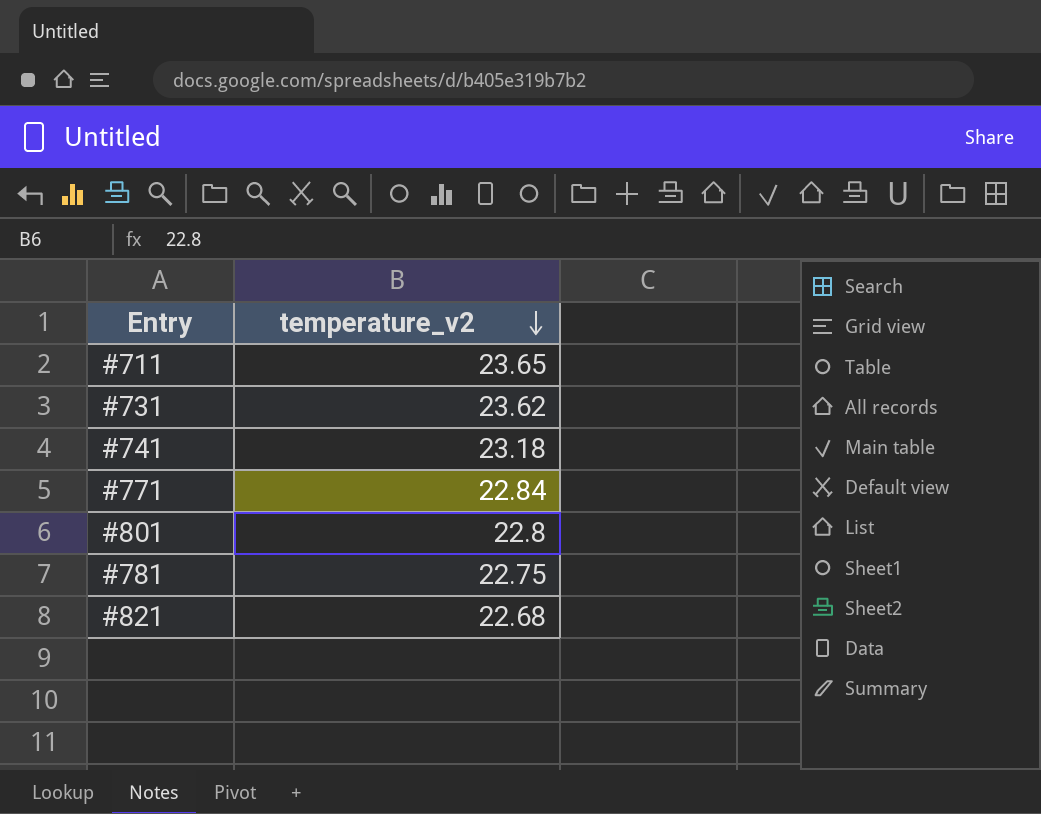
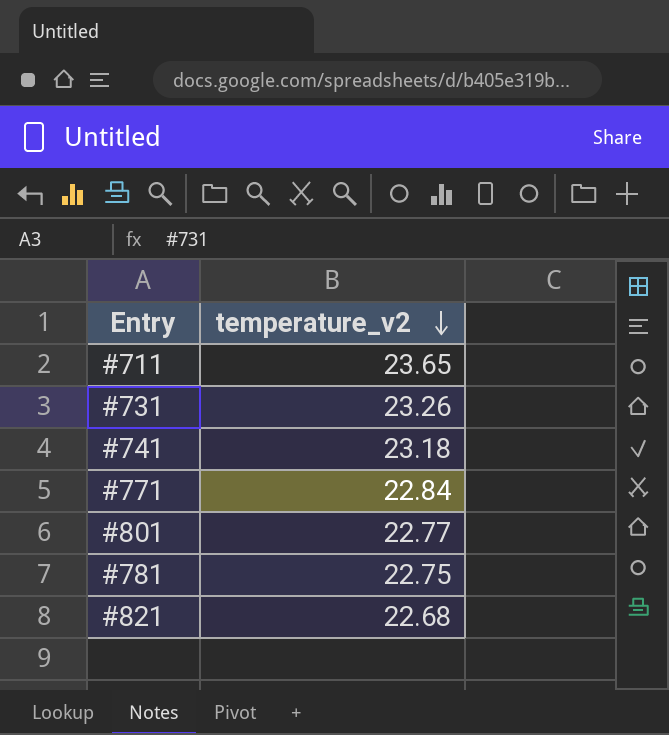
#731 | temperature_v2: 23.62 -> 23.26
#801 | temperature_v2: 22.8 -> 22.77

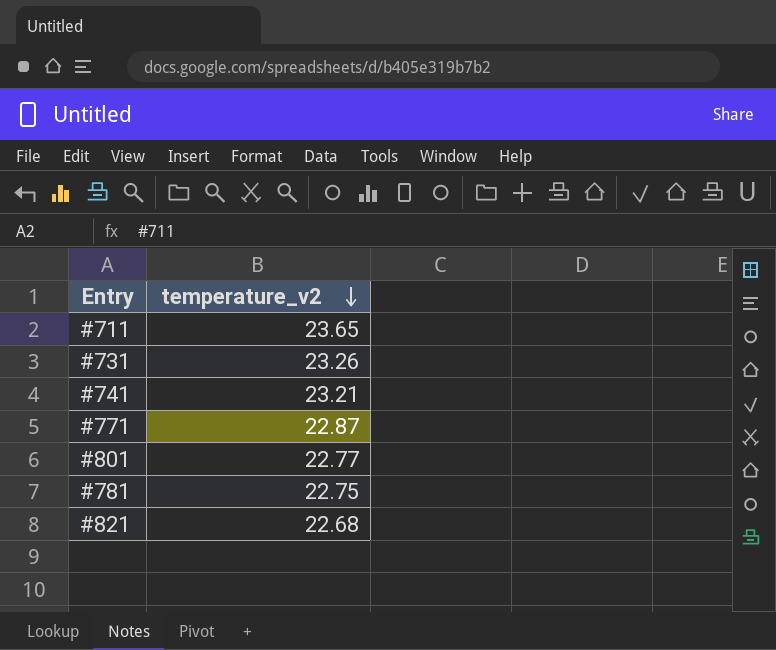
#741 | temperature_v2: 23.18 -> 23.21
#771 | temperature_v2: 22.84 -> 22.87

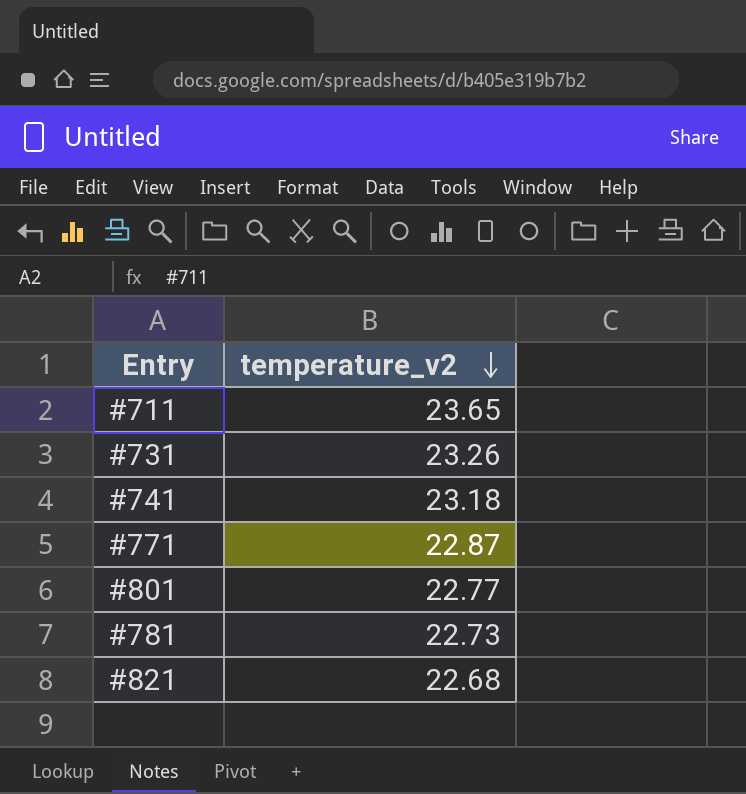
#741 | temperature_v2: 23.21 -> 23.18
#781 | temperature_v2: 22.75 -> 22.73

